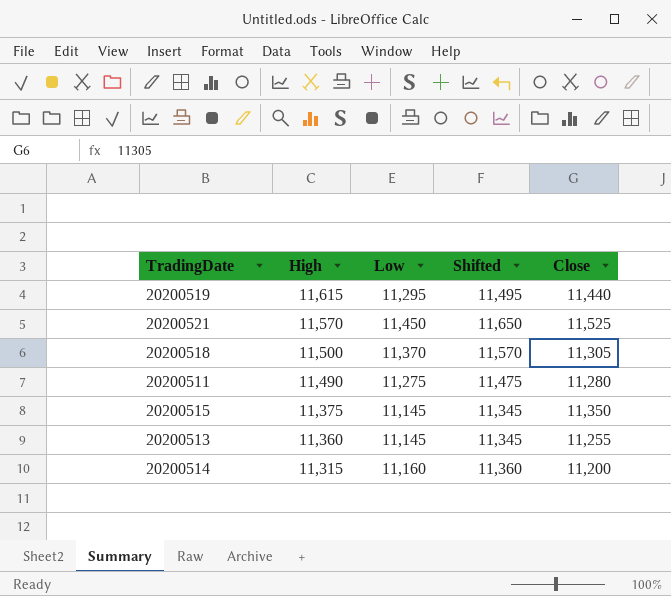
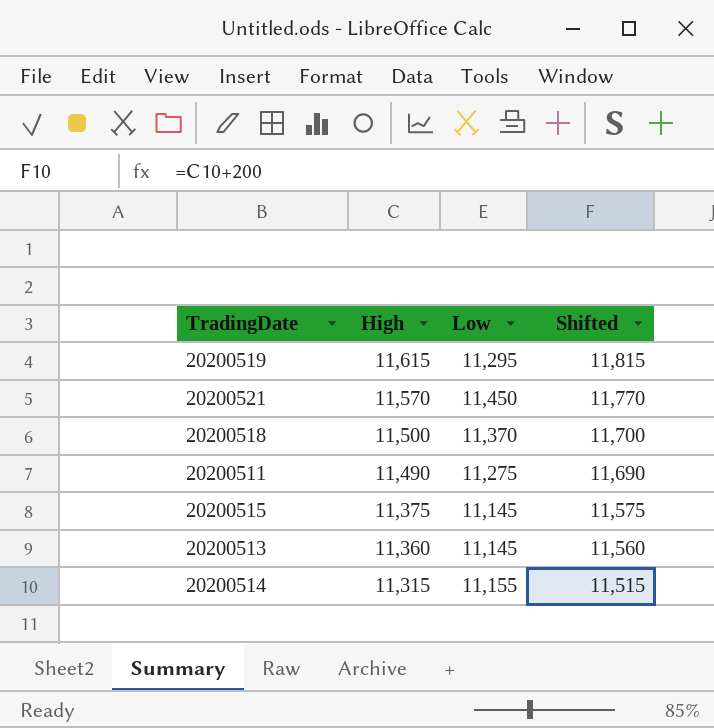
column Close | position: 5 -> none
column Shifted | formula: [Low] + 200 -> [High] + 200
20200514 | Low: 11,160 -> 11,155

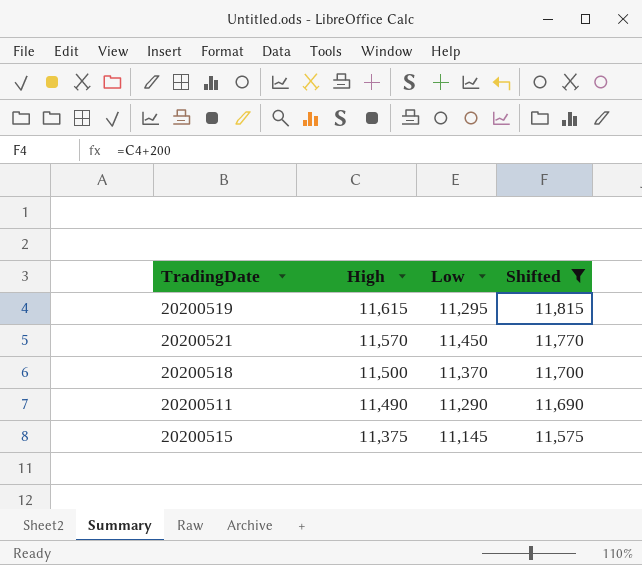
filter: none -> Shifted >= 11,575
20200511 | Low: 11,275 -> 11,290

